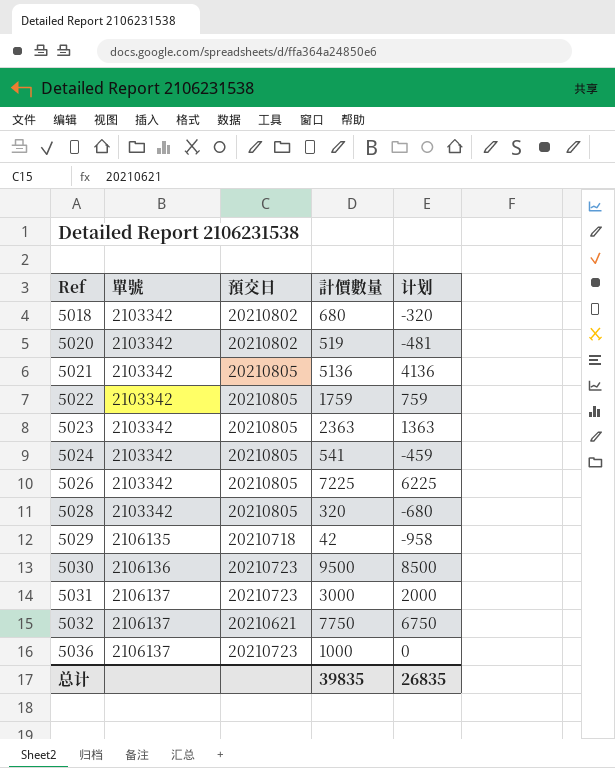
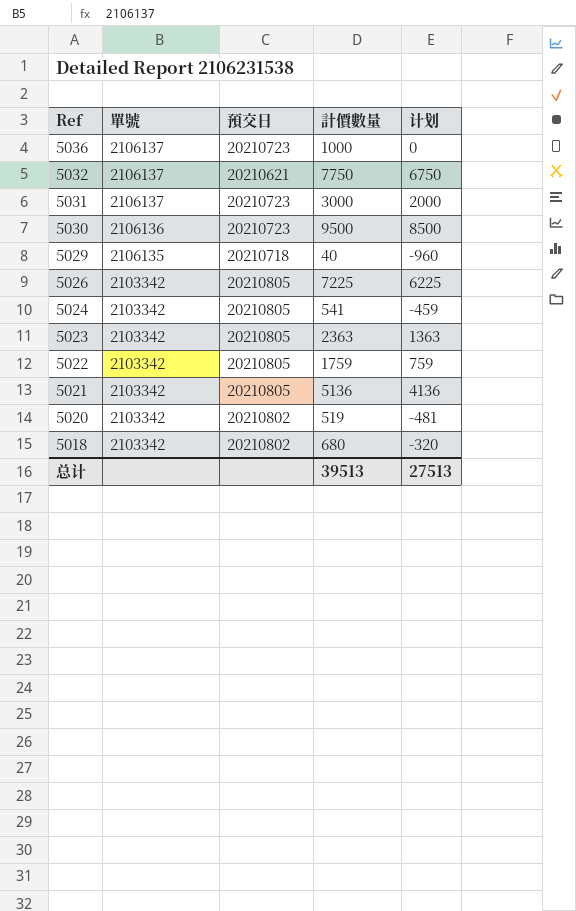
row order: Ref ascending -> Ref descending
row 5028: 2103342 | 20210805 | 320 | -680 -> none
5029 | 計價數量: 42 -> 40
5029 | 计划: -958 -> -960
总计 | 計價數量: 39835 -> 39513
总计 | 计划: 26835 -> 27513

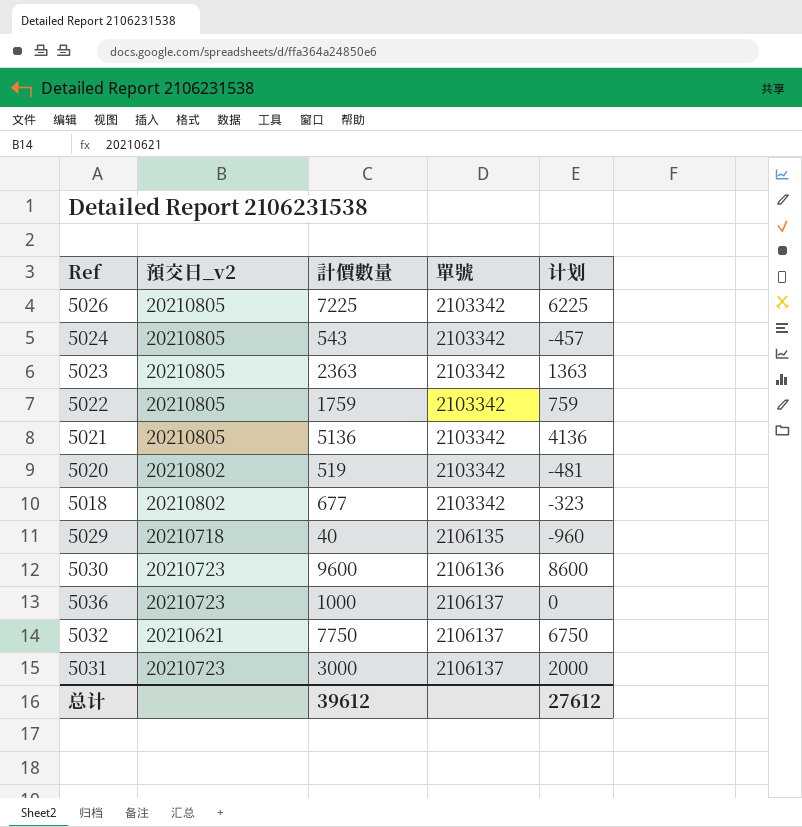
row order: Ref descending -> 單號 ascending
column name: 預交日 -> 預交日_v2
column 單號 | position: 2 -> 4
5024 | 計價數量: 541 -> 543
5024 | 计划: -459 -> -457
5018 | 計價數量: 680 -> 677
5018 | 计划: -320 -> -323
5030 | 計價數量: 9500 -> 9600
5030 | 计划: 8500 -> 8600
总计 | 計價數量: 39513 -> 39612
总计 | 计划: 27513 -> 27612

